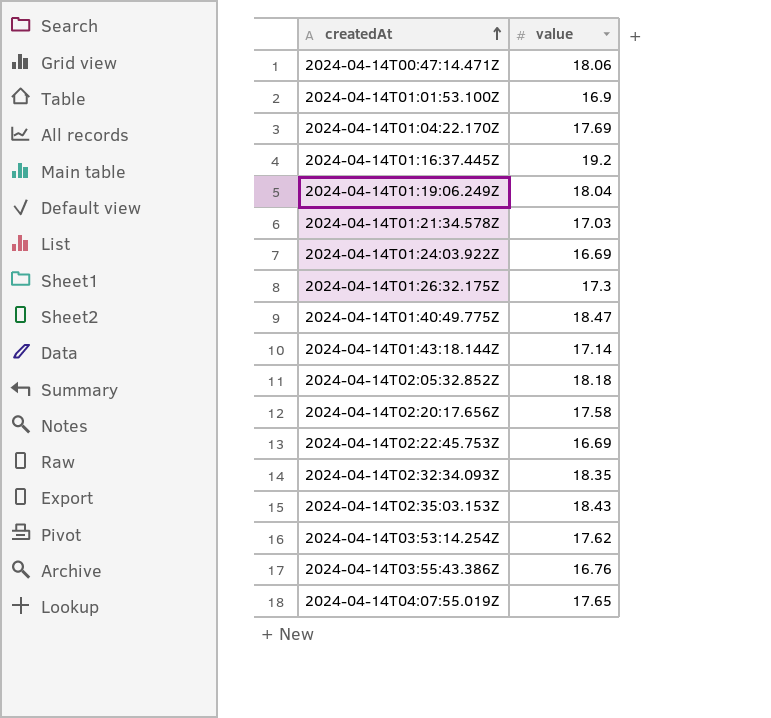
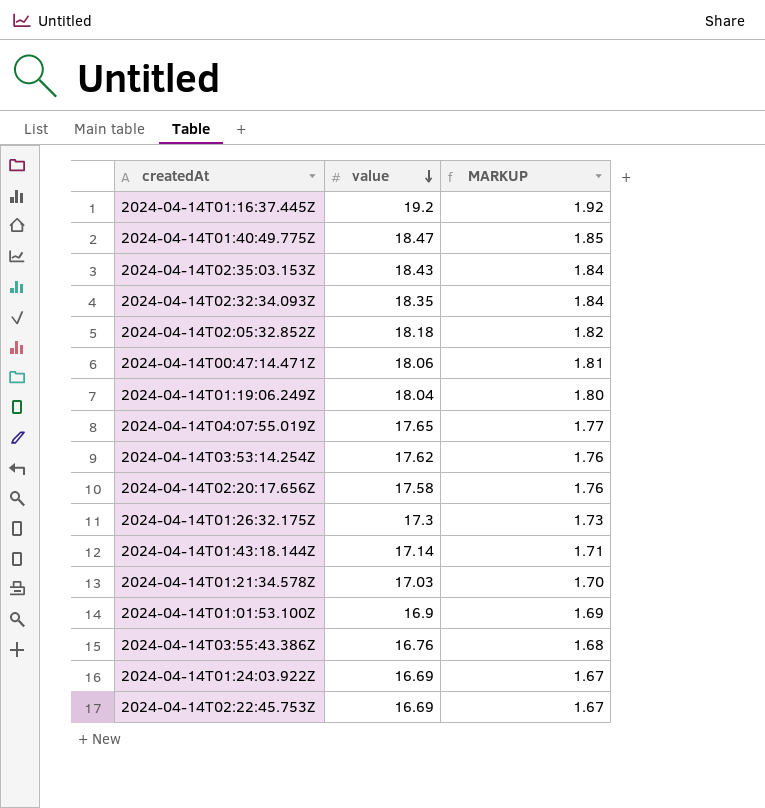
row order: createdAt ascending -> value descending
column MARKUP | formula: none -> [value] * 0.1
row 2024-04-14T01:04:22.170Z: 17.69 -> none

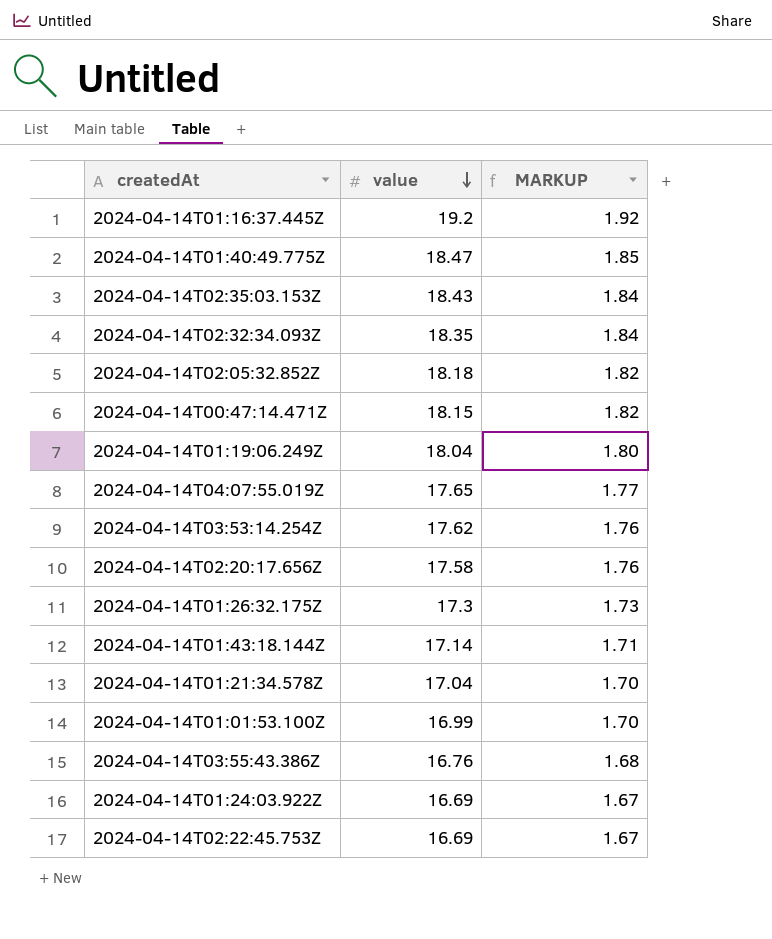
2024-04-14T00:47:14.471Z | value: 18.06 -> 18.15
2024-04-14T00:47:14.471Z | MARKUP: 1.81 -> 1.82
2024-04-14T01:21:34.578Z | value: 17.03 -> 17.04
2024-04-14T01:01:53.100Z | value: 16.9 -> 16.99
2024-04-14T01:01:53.100Z | MARKUP: 1.69 -> 1.70

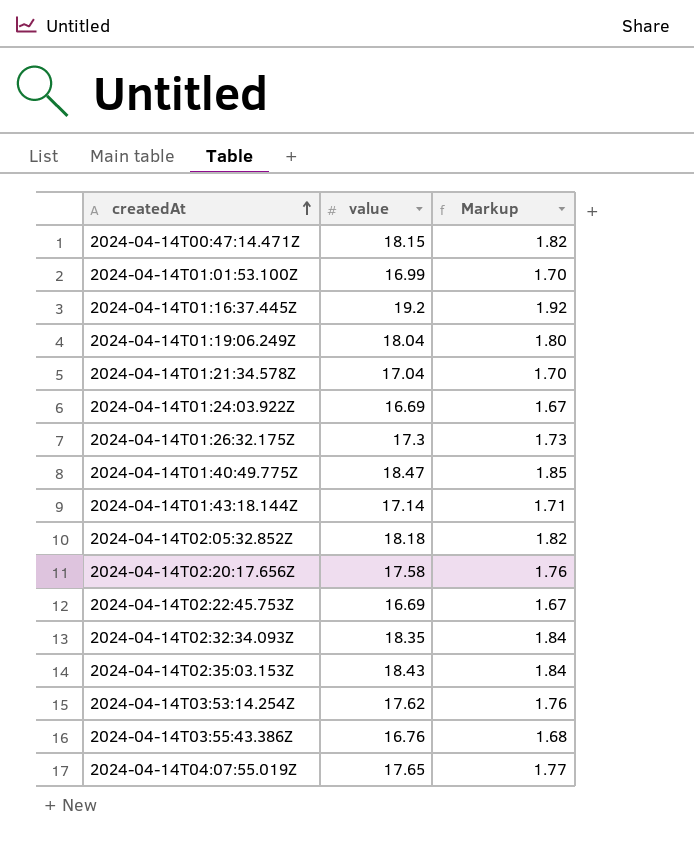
row order: value descending -> createdAt ascending
column name: MARKUP -> Markup

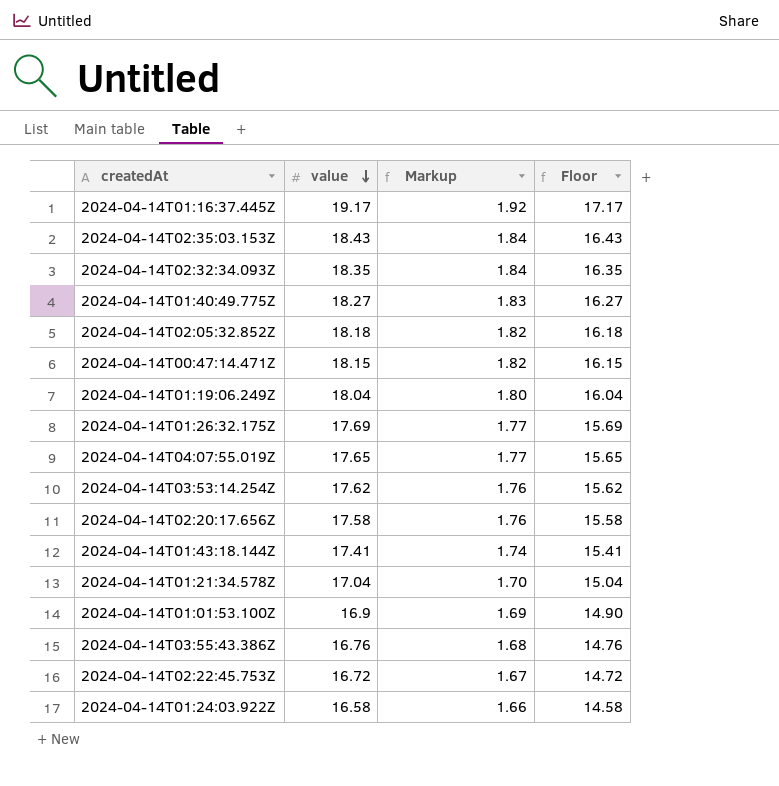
row order: createdAt ascending -> value descending
column Floor | formula: none -> [value] - 2
2024-04-14T01:16:37.445Z | value: 19.2 -> 19.17
2024-04-14T01:40:49.775Z | value: 18.47 -> 18.27
2024-04-14T01:40:49.775Z | Markup: 1.85 -> 1.83
2024-04-14T01:26:32.175Z | value: 17.3 -> 17.69
2024-04-14T01:26:32.175Z | Markup: 1.73 -> 1.77
2024-04-14T01:43:18.144Z | value: 17.14 -> 17.41
2024-04-14T01:43:18.144Z | Markup: 1.71 -> 1.74
2024-04-14T01:01:53.100Z | value: 16.99 -> 16.9
2024-04-14T01:01:53.100Z | Markup: 1.70 -> 1.69
2024-04-14T02:22:45.753Z | value: 16.69 -> 16.72
2024-04-14T01:24:03.922Z | value: 16.69 -> 16.58
2024-04-14T01:24:03.922Z | Markup: 1.67 -> 1.66

